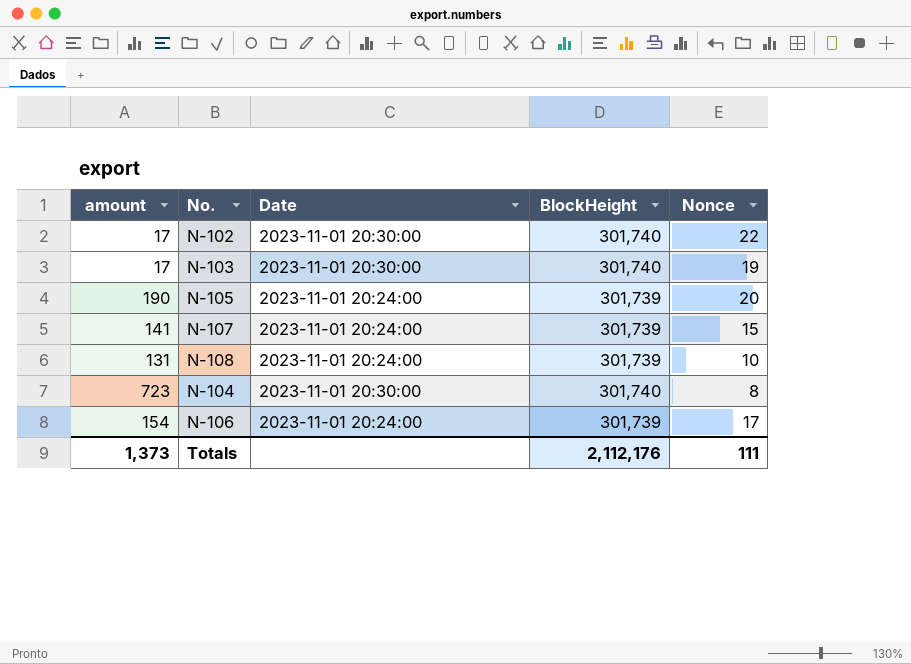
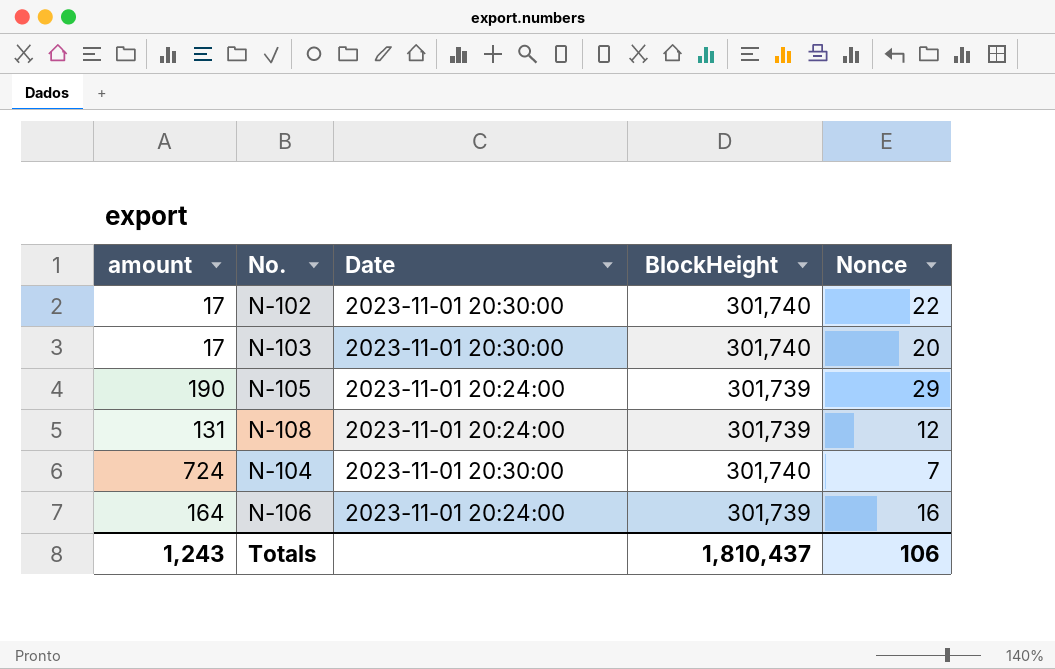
row N-107: 141 | 2023-11-01 20:24:00 | 301,739 | 15 -> none
N-103 | Nonce: 19 -> 20
N-105 | Nonce: 20 -> 29
N-108 | Nonce: 10 -> 12
N-104 | amount: 723 -> 724
N-104 | Nonce: 8 -> 7
N-106 | amount: 154 -> 164
N-106 | Nonce: 17 -> 16
Totals | amount: 1,373 -> 1,243
Totals | BlockHeight: 2,112,176 -> 1,810,437
Totals | Nonce: 111 -> 106

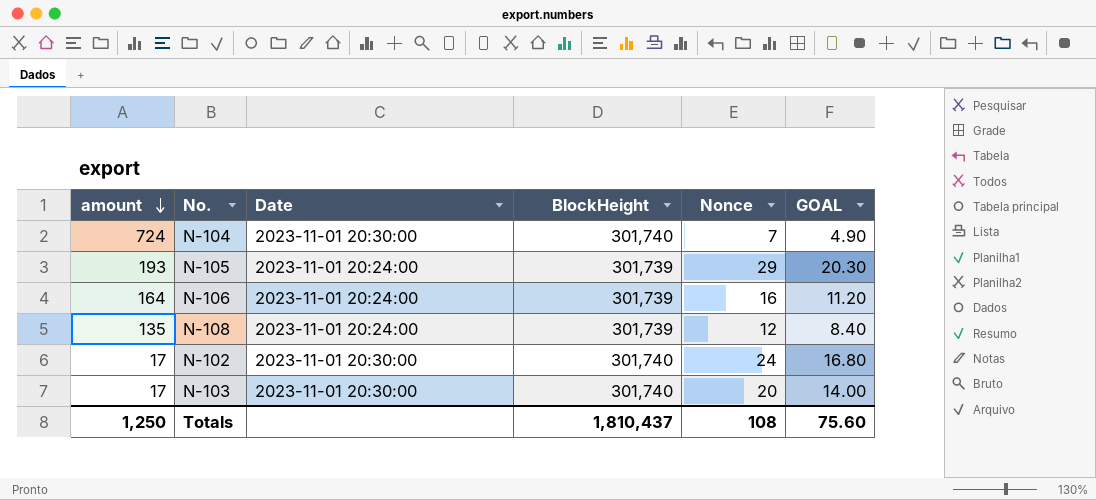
row order: none -> amount descending
column GOAL | formula: none -> [Nonce] * 0.7
N-105 | amount: 190 -> 193
N-108 | amount: 131 -> 135
N-102 | Nonce: 22 -> 24
Totals | amount: 1,243 -> 1,250
Totals | Nonce: 106 -> 108

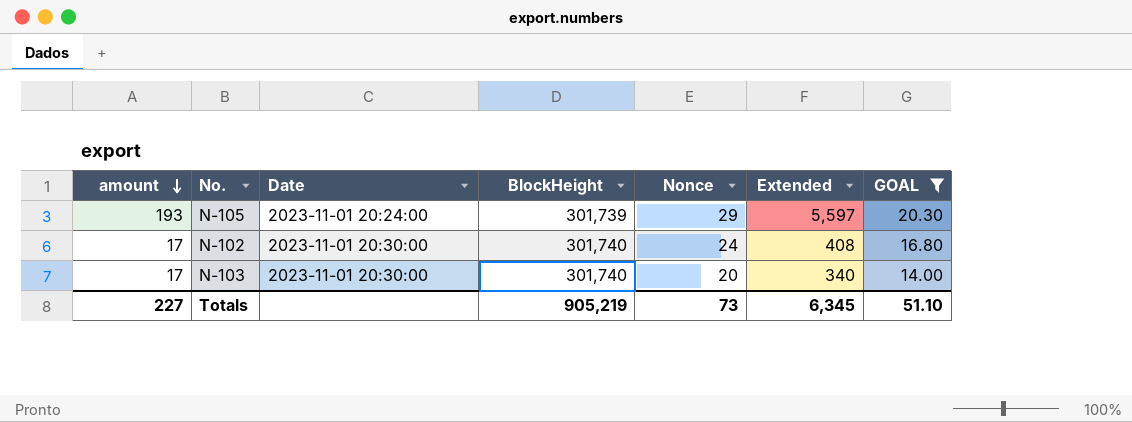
filter: none -> GOAL >= 14.00
column Extended | formula: none -> [amount] * [Nonce]
Totals | amount: 1,250 -> 227
Totals | BlockHeight: 1,810,437 -> 905,219
Totals | Nonce: 108 -> 73
Totals | GOAL: 75.60 -> 51.10

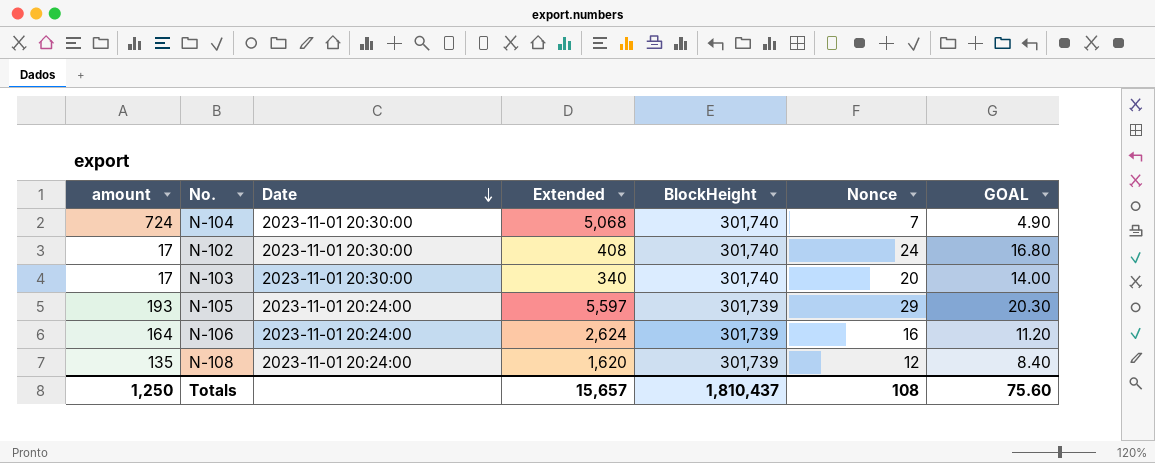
filter: GOAL >= 14.00 -> none
row order: amount descending -> Date descending
column Extended | position: 6 -> 4
Totals | amount: 227 -> 1,250
Totals | Extended: 6,345 -> 15,657
Totals | BlockHeight: 905,219 -> 1,810,437
Totals | Nonce: 73 -> 108
Totals | GOAL: 51.10 -> 75.60

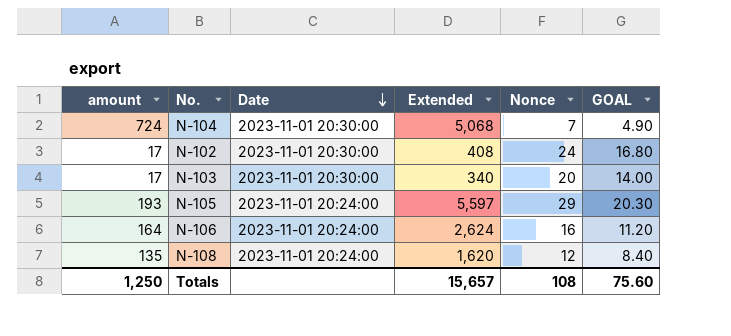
column BlockHeight | position: 5 -> none

